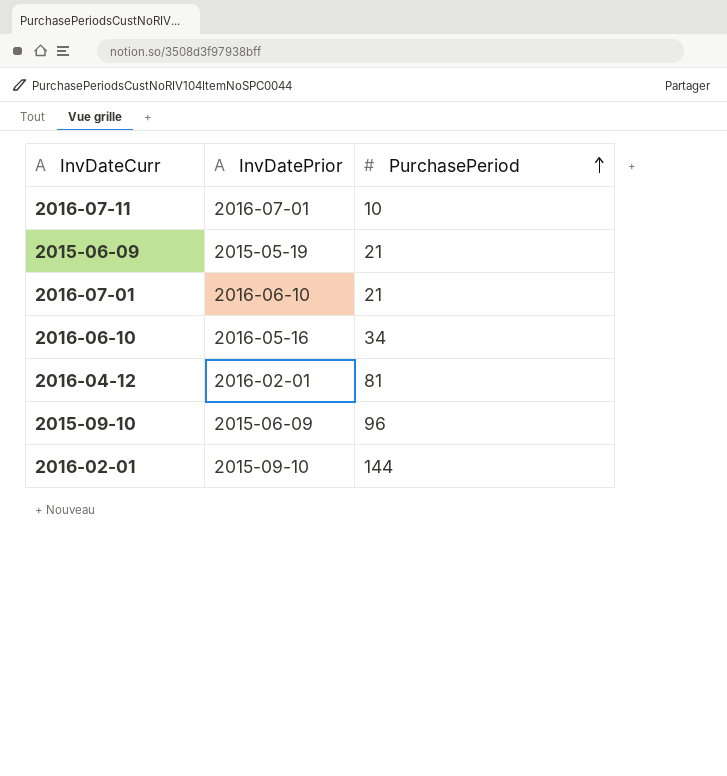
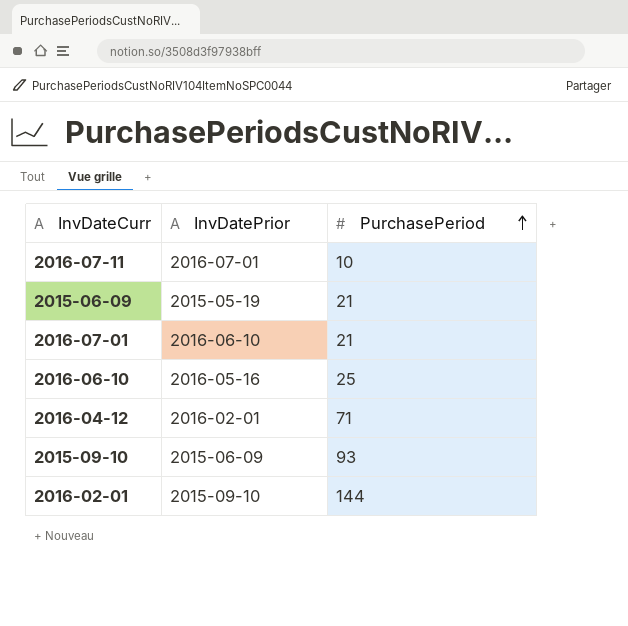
2016-06-10 | PurchasePeriod: 34 -> 25
2016-04-12 | PurchasePeriod: 81 -> 71
2015-09-10 | PurchasePeriod: 96 -> 93

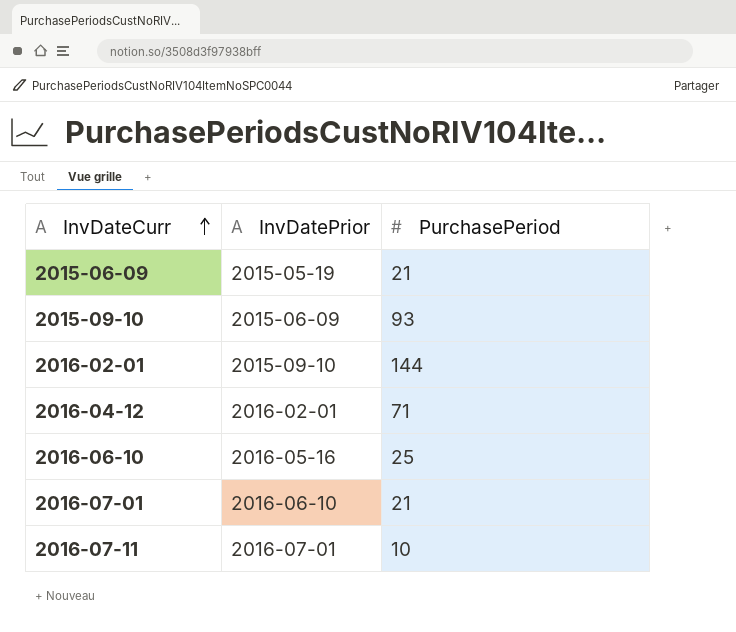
row order: PurchasePeriod ascending -> InvDateCurr ascending

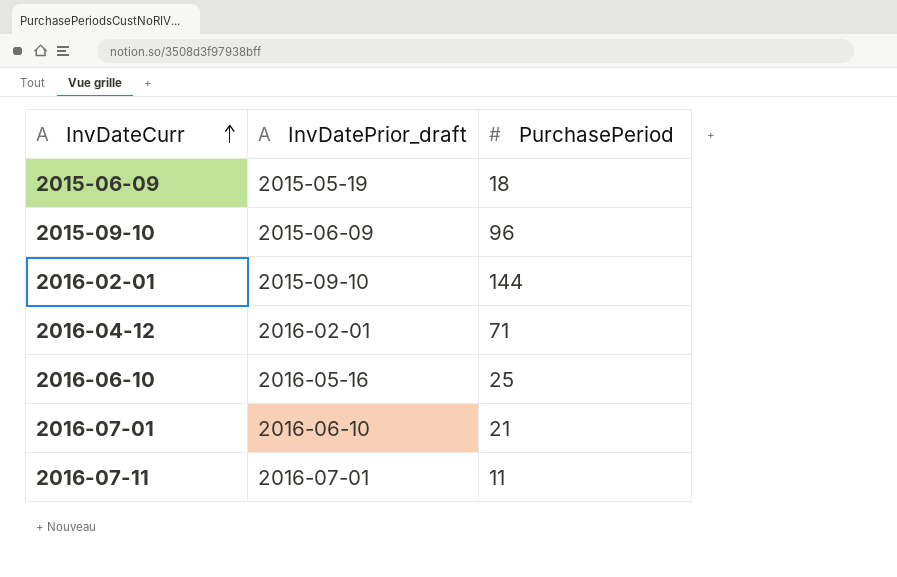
column name: InvDatePrior -> InvDatePrior_draft
2015-06-09 | PurchasePeriod: 21 -> 18
2015-09-10 | PurchasePeriod: 93 -> 96
2016-07-11 | PurchasePeriod: 10 -> 11

